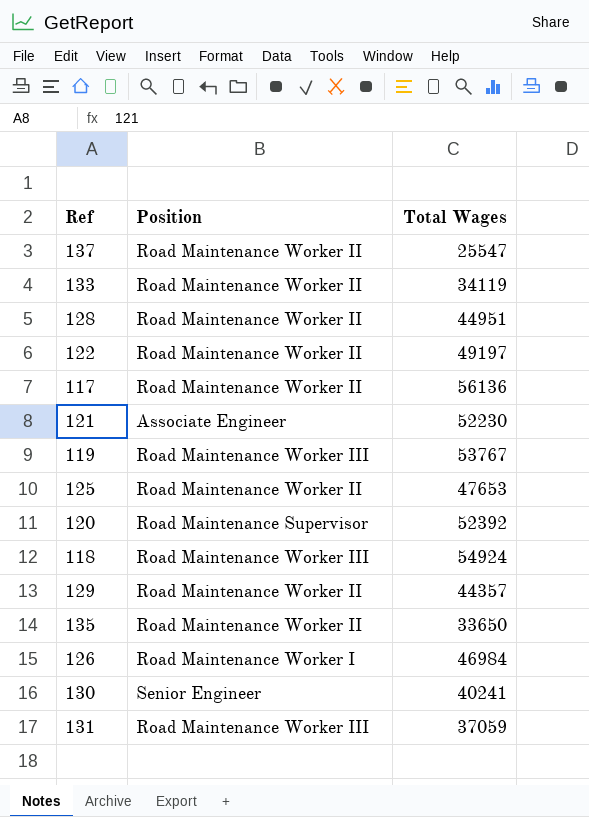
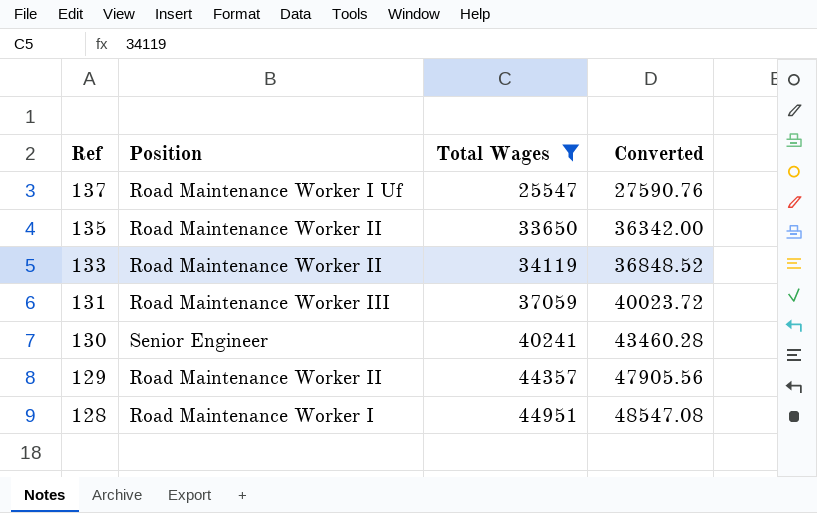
filter: none -> Total Wages <= 44951
row order: none -> Ref descending
column Converted | formula: none -> [Total Wages] * 1.08
137 | Position: Road Maintenance Worker II -> Road Maintenance Worker I Uf
128 | Position: Road Maintenance Worker II -> Road Maintenance Worker I

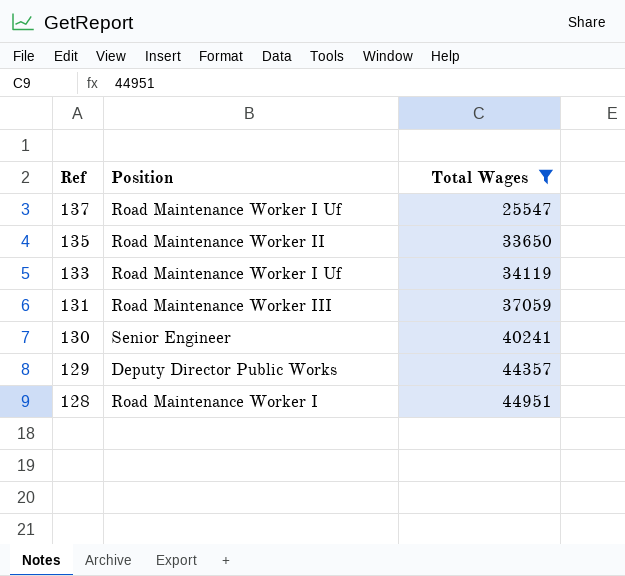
column Converted | formula: [Total Wages] * 1.08 -> none
133 | Position: Road Maintenance Worker II -> Road Maintenance Worker I Uf
129 | Position: Road Maintenance Worker II -> Deputy Director Public Works

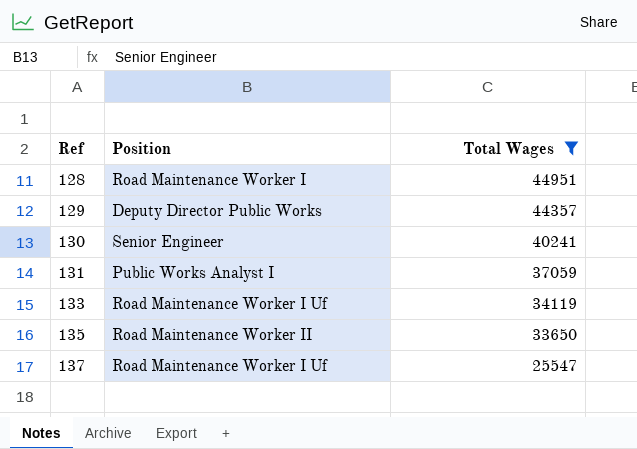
row order: Ref descending -> Ref ascending
131 | Position: Road Maintenance Worker III -> Public Works Analyst I

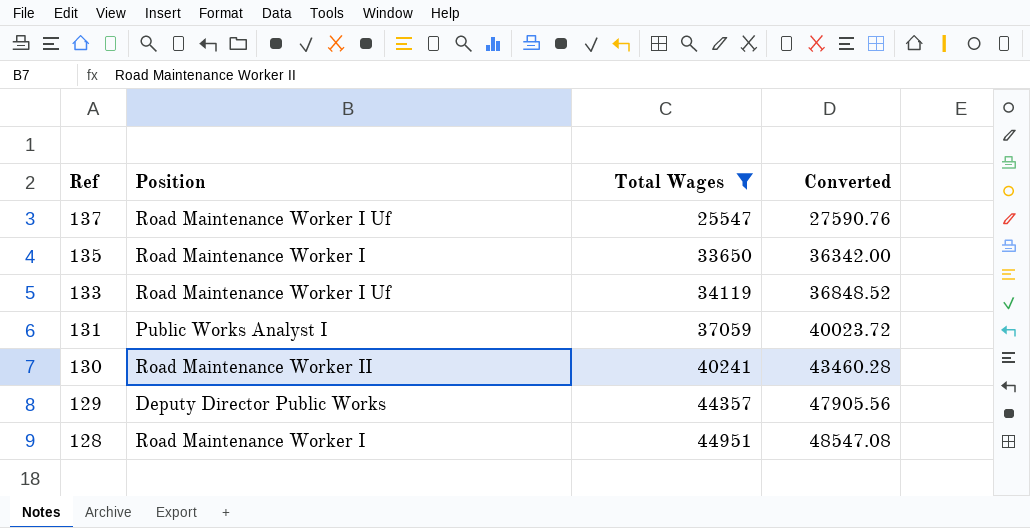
row order: Ref ascending -> Ref descending
column Converted | formula: none -> [Total Wages] * 1.08
135 | Position: Road Maintenance Worker II -> Road Maintenance Worker I
130 | Position: Senior Engineer -> Road Maintenance Worker II

